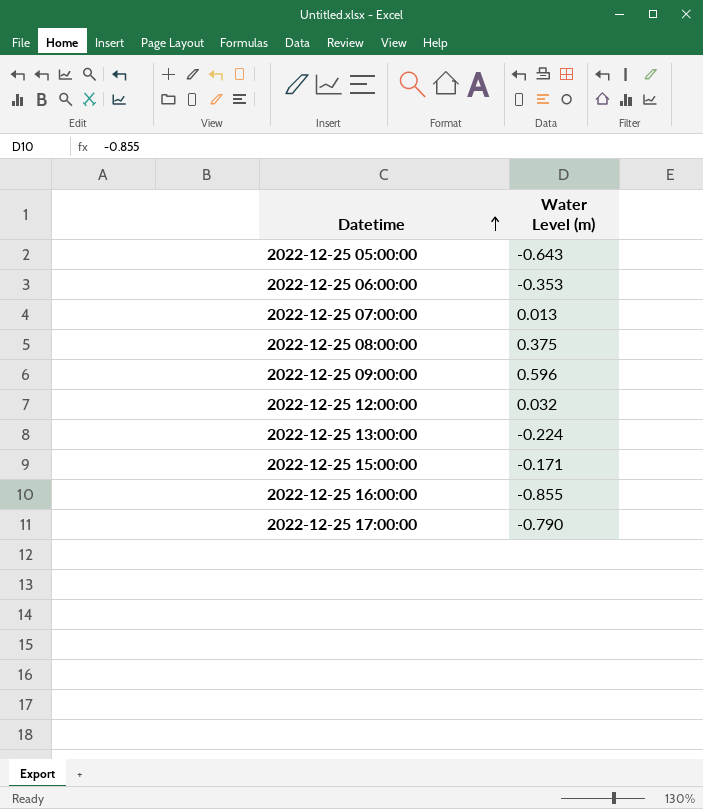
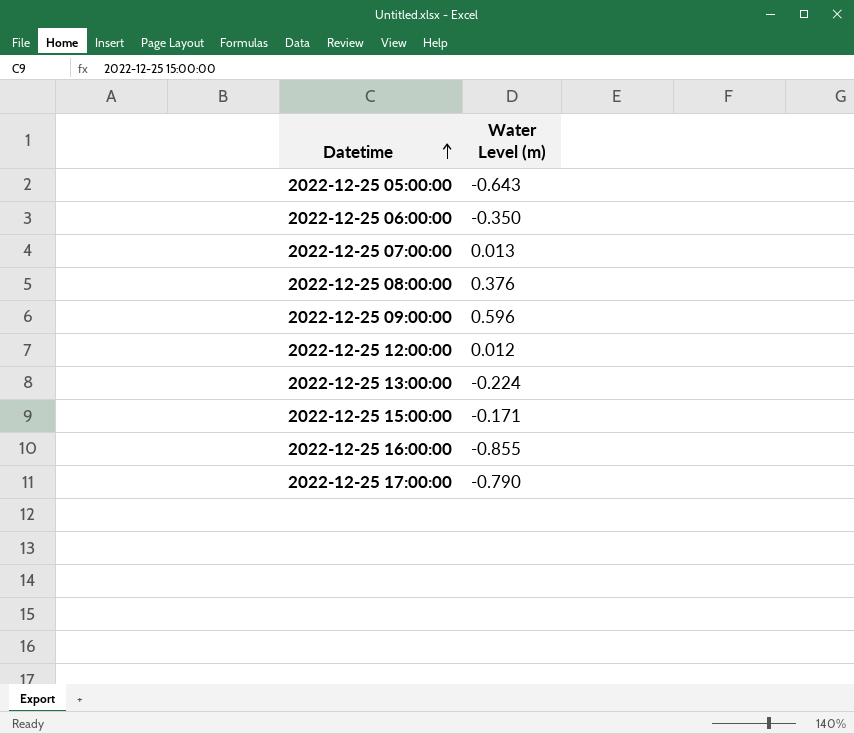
2022-12-25 06:00:00 | Water Level (m): -0.353 -> -0.350
2022-12-25 08:00:00 | Water Level (m): 0.375 -> 0.376
2022-12-25 12:00:00 | Water Level (m): 0.032 -> 0.012

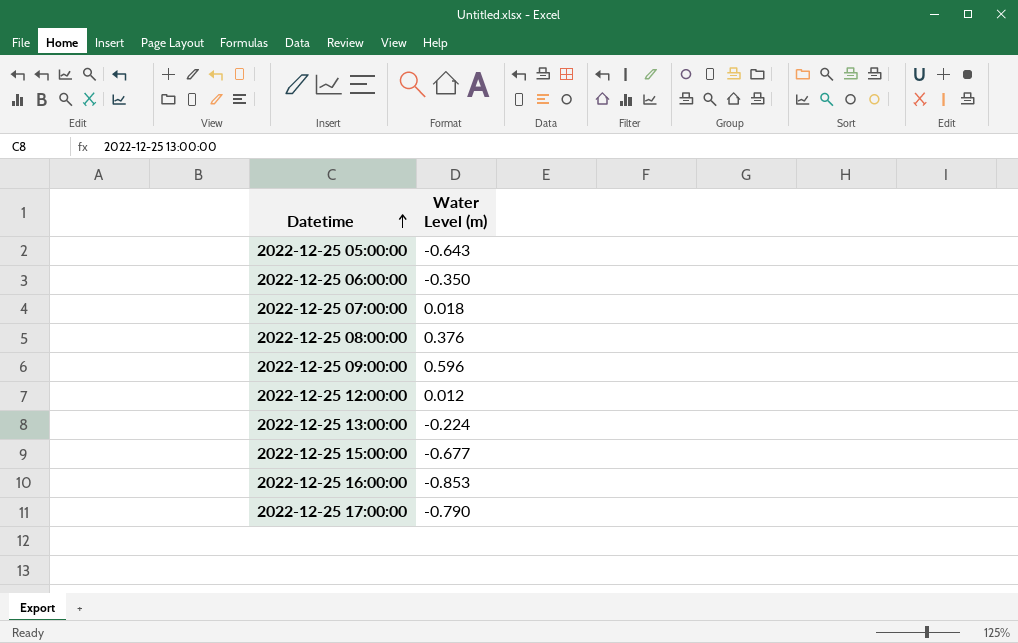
2022-12-25 07:00:00 | Water Level (m): 0.013 -> 0.018
2022-12-25 15:00:00 | Water Level (m): -0.171 -> -0.677
2022-12-25 16:00:00 | Water Level (m): -0.855 -> -0.853

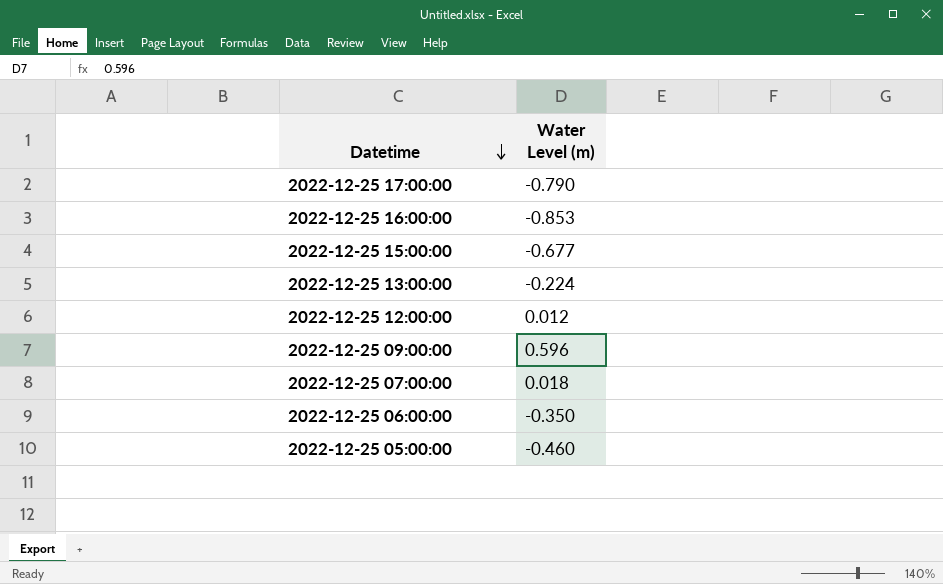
row order: Datetime ascending -> Datetime descending
row 2022-12-25 08:00:00: 0.376 -> none
2022-12-25 05:00:00 | Water Level (m): -0.643 -> -0.460

